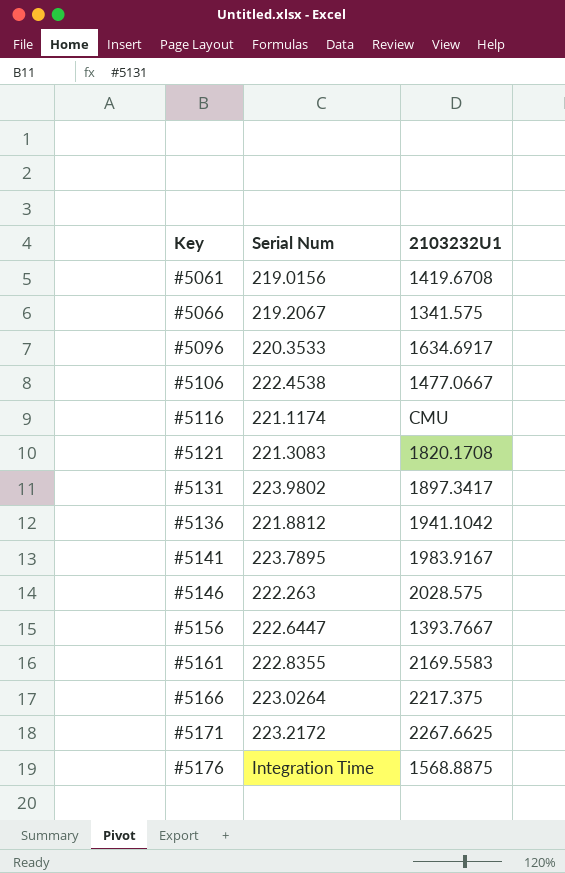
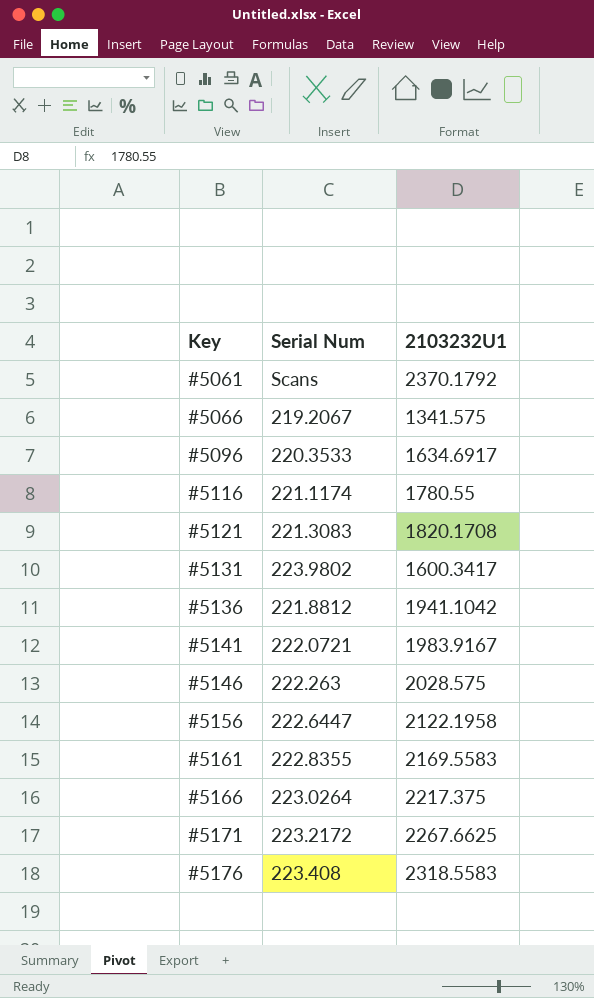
row #5106: 222.4538 | 1477.0667 -> none
#5061 | Serial Num: 219.0156 -> Scans
#5061 | 2103232U1: 1419.6708 -> 2370.1792
#5116 | 2103232U1: CMU -> 1780.55
#5131 | 2103232U1: 1897.3417 -> 1600.3417
#5141 | Serial Num: 223.7895 -> 222.0721
#5156 | 2103232U1: 1393.7667 -> 2122.1958
#5176 | Serial Num: Integration Time -> 223.408
#5176 | 2103232U1: 1568.8875 -> 2318.5583

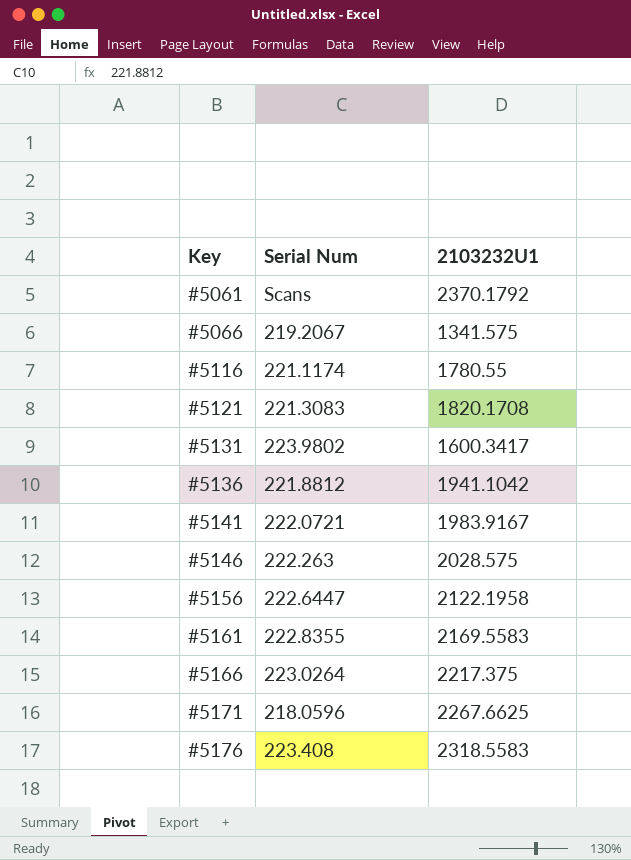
row #5096: 220.3533 | 1634.6917 -> none
#5171 | Serial Num: 223.2172 -> 218.0596

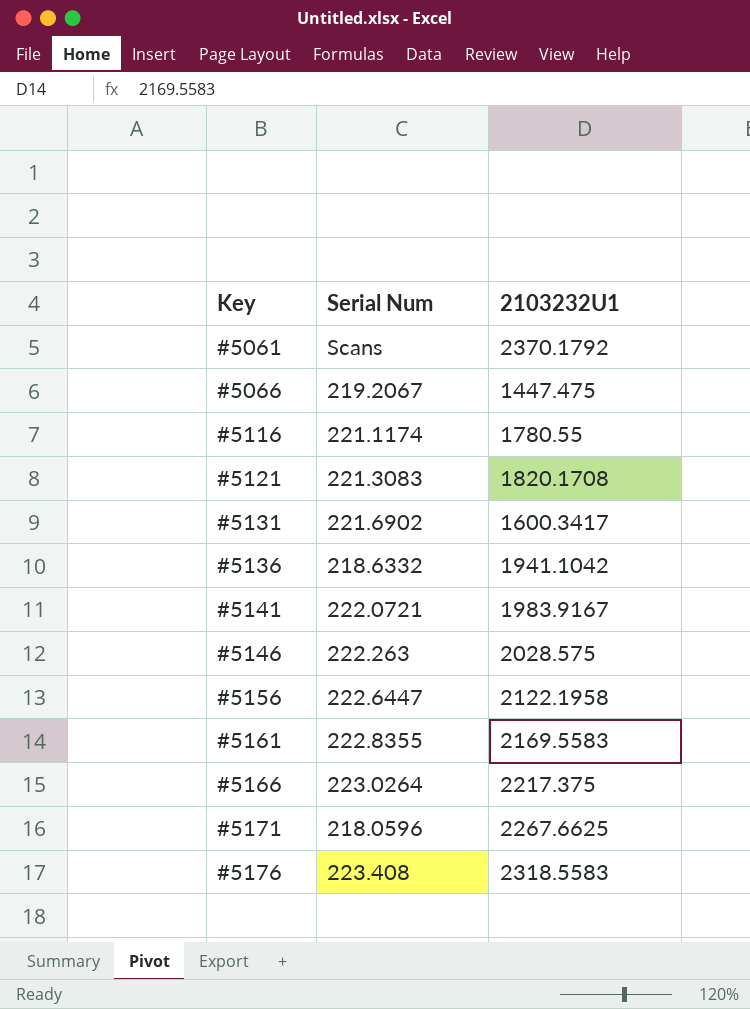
#5066 | 2103232U1: 1341.575 -> 1447.475
#5131 | Serial Num: 223.9802 -> 221.6902
#5136 | Serial Num: 221.8812 -> 218.6332

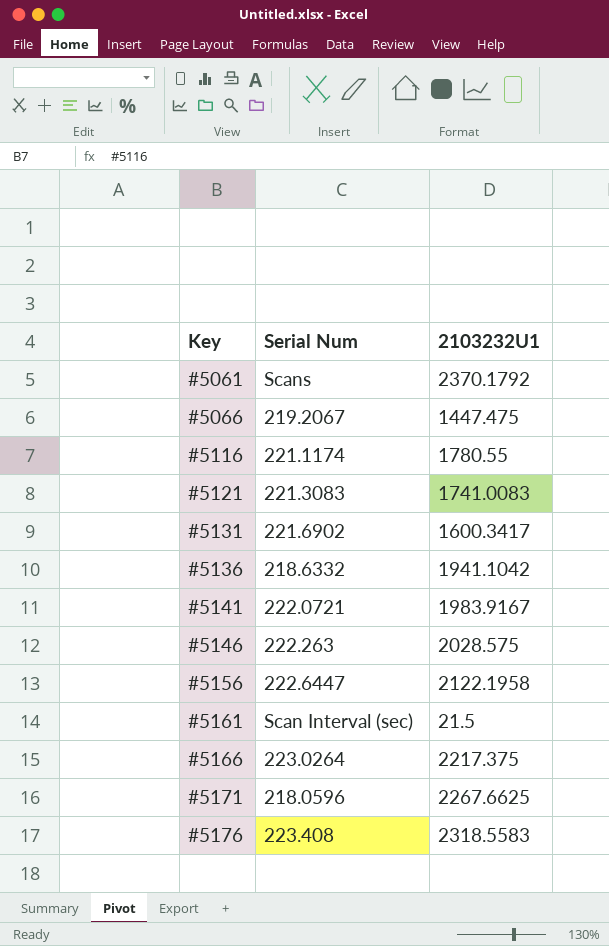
#5121 | 2103232U1: 1820.1708 -> 1741.0083
#5161 | Serial Num: 222.8355 -> Scan Interval (sec)
#5161 | 2103232U1: 2169.5583 -> 21.5

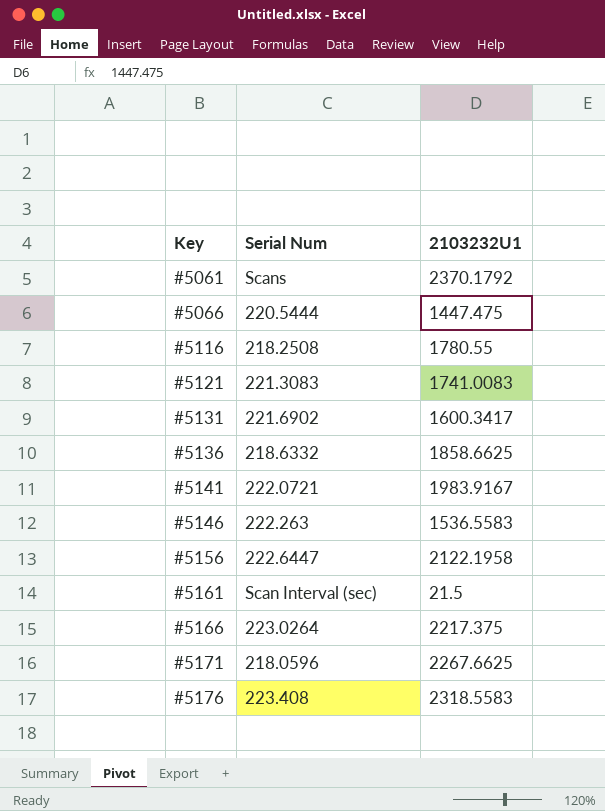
#5066 | Serial Num: 219.2067 -> 220.5444
#5116 | Serial Num: 221.1174 -> 218.2508
#5136 | 2103232U1: 1941.1042 -> 1858.6625
#5146 | 2103232U1: 2028.575 -> 1536.5583

